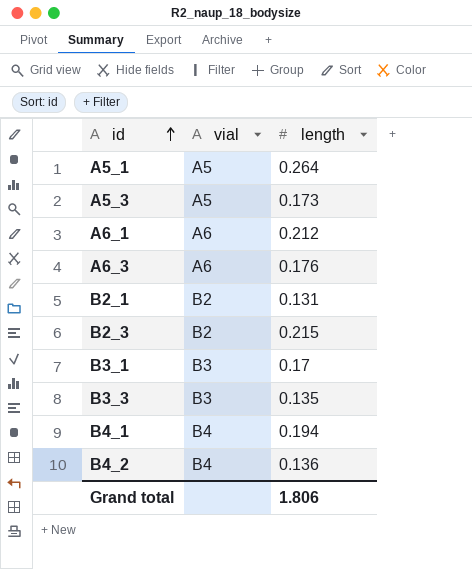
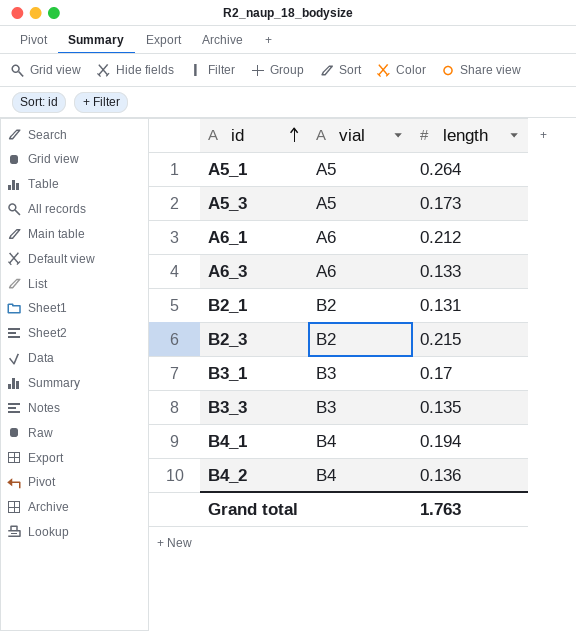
A6_3 | length: 0.176 -> 0.133
Grand total | length: 1.806 -> 1.763

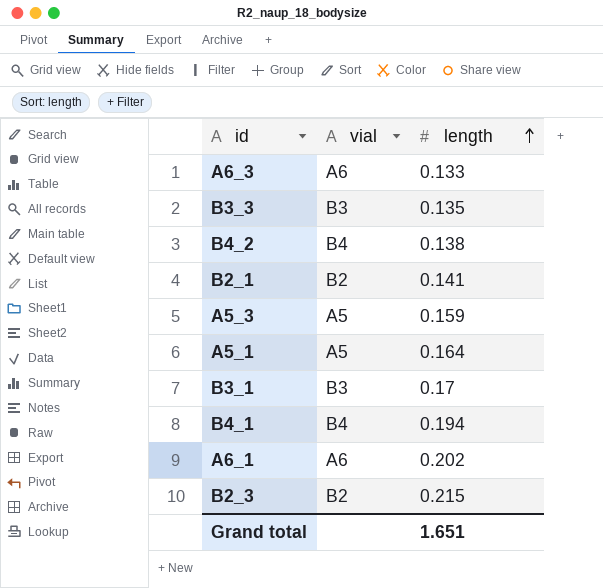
row order: id ascending -> length ascending
B4_2 | length: 0.136 -> 0.138
B2_1 | length: 0.131 -> 0.141
A5_3 | length: 0.173 -> 0.159
A5_1 | length: 0.264 -> 0.164
A6_1 | length: 0.212 -> 0.202
Grand total | length: 1.763 -> 1.651

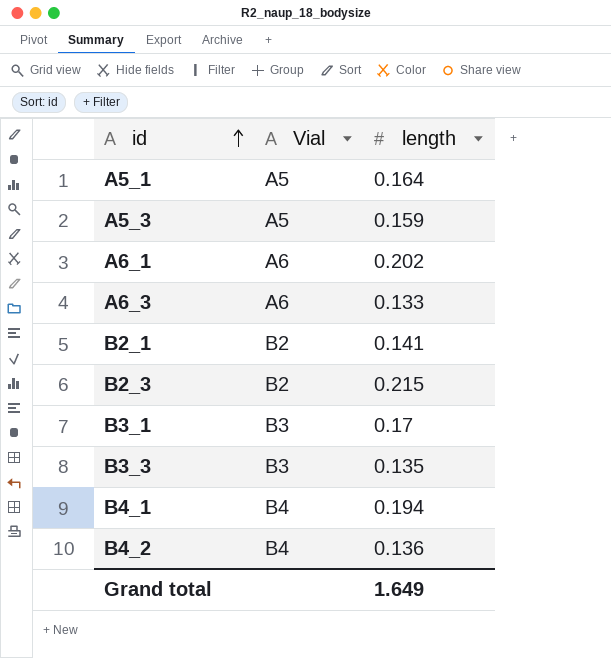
row order: length ascending -> id ascending
column name: vial -> Vial
B4_2 | length: 0.138 -> 0.136
Grand total | length: 1.651 -> 1.649

